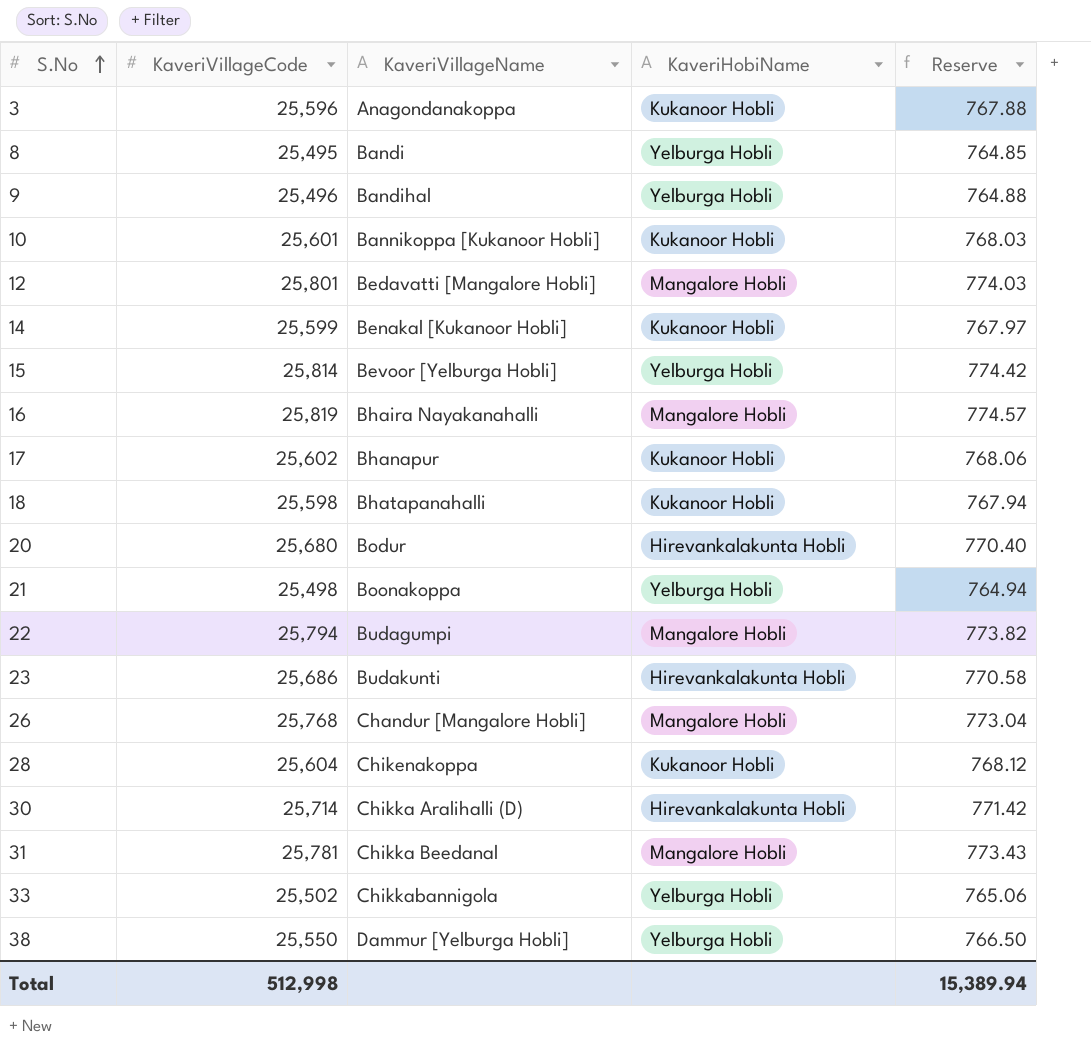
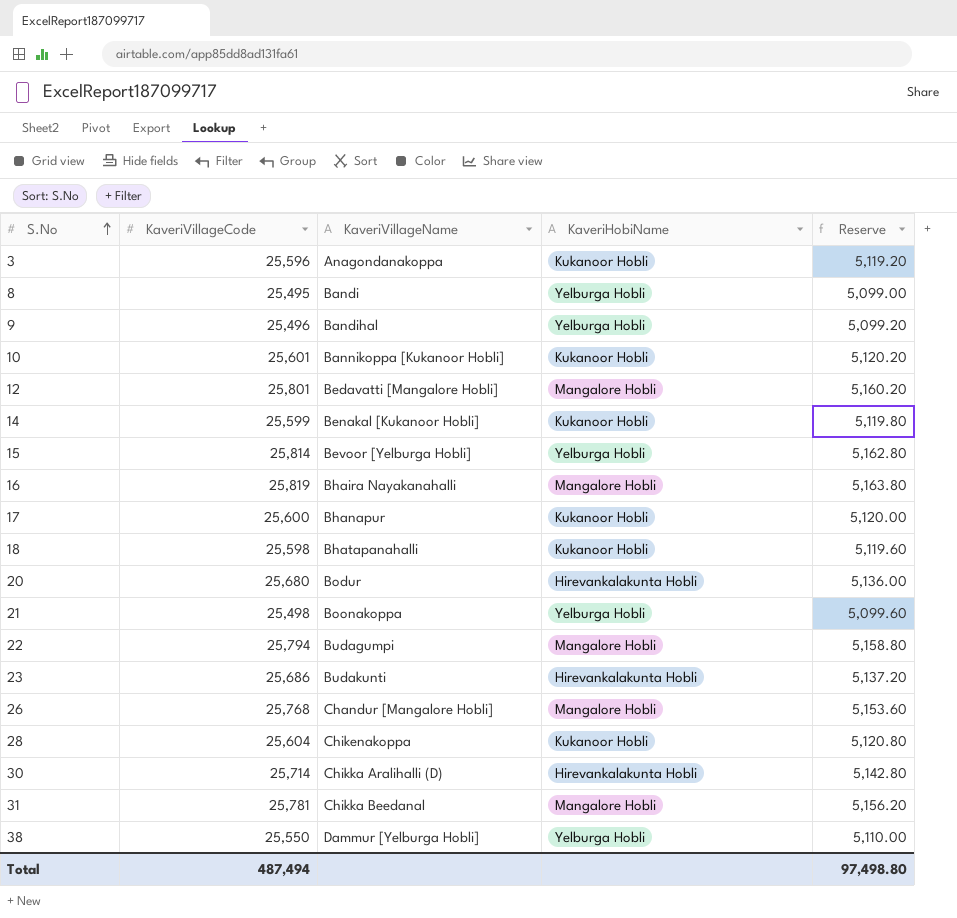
column Reserve | formula: [KaveriVillageCode] * 0.03 -> [KaveriVillageCode] * 0.2
row 33: 25,502 | Chikkabannigola | Yelburga Hobli | 765.06 -> none
17 | KaveriVillageCode: 25,602 -> 25,600
Total | KaveriVillageCode: 512,998 -> 487,494
Total | Reserve: 15,389.94 -> 97,498.80

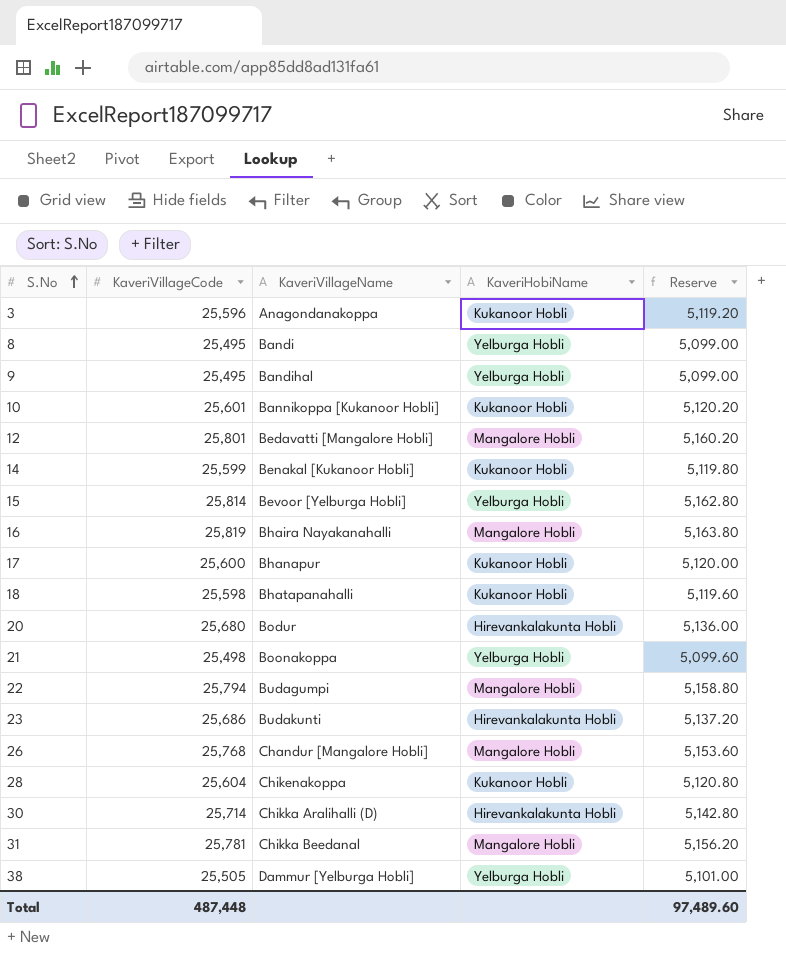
9 | KaveriVillageCode: 25,496 -> 25,495
9 | Reserve: 5,099.20 -> 5,099.00
38 | KaveriVillageCode: 25,550 -> 25,505
38 | Reserve: 5,110.00 -> 5,101.00
Total | KaveriVillageCode: 487,494 -> 487,448
Total | Reserve: 97,498.80 -> 97,489.60

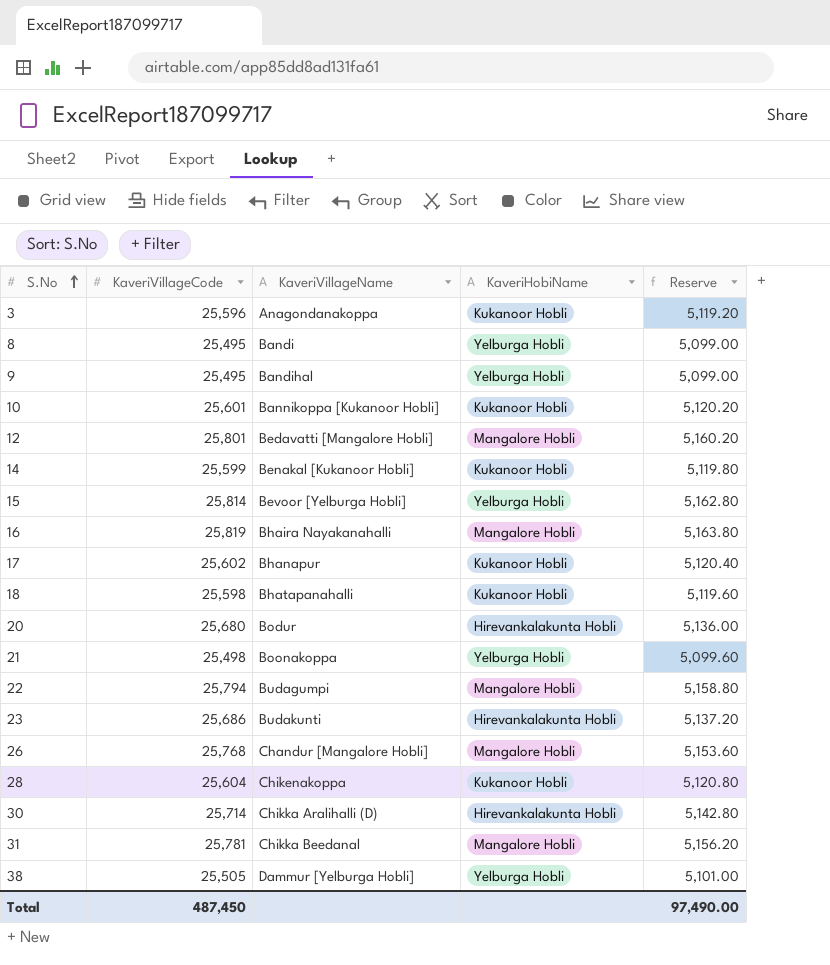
17 | KaveriVillageCode: 25,600 -> 25,602
17 | Reserve: 5,120.00 -> 5,120.40
Total | KaveriVillageCode: 487,448 -> 487,450
Total | Reserve: 97,489.60 -> 97,490.00

